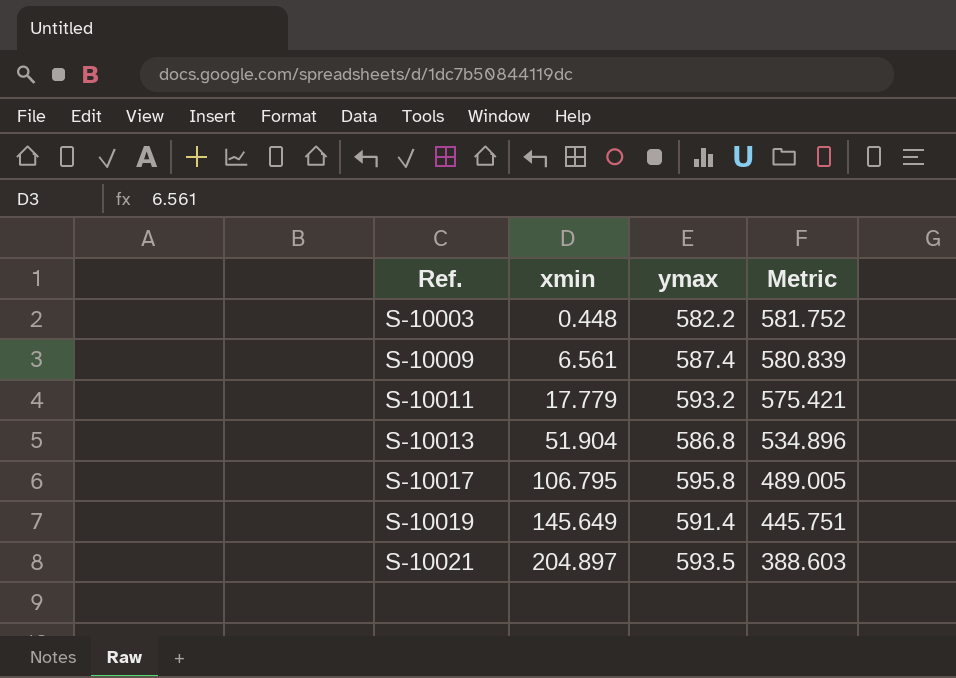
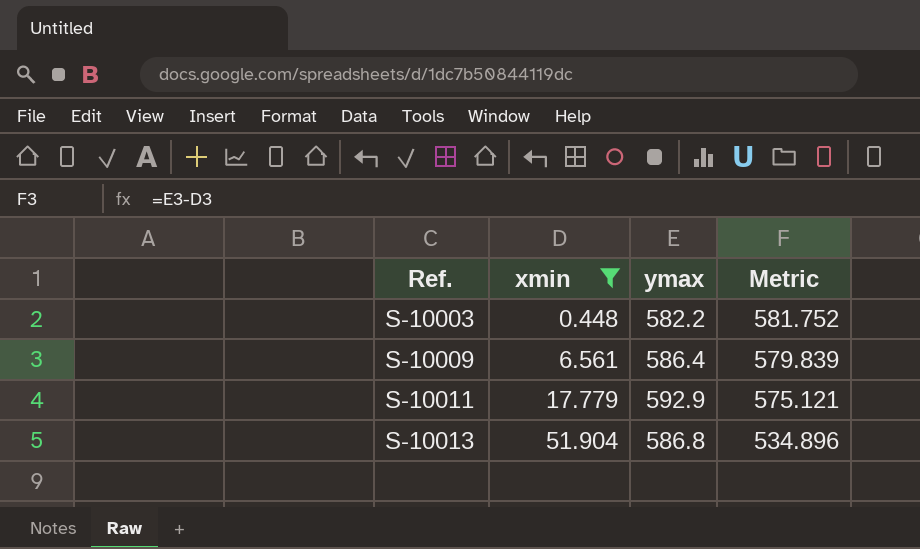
filter: none -> xmin <= 51.904
S-10009 | ymax: 587.4 -> 586.4
S-10009 | Metric: 580.839 -> 579.839
S-10011 | ymax: 593.2 -> 592.9
S-10011 | Metric: 575.421 -> 575.121

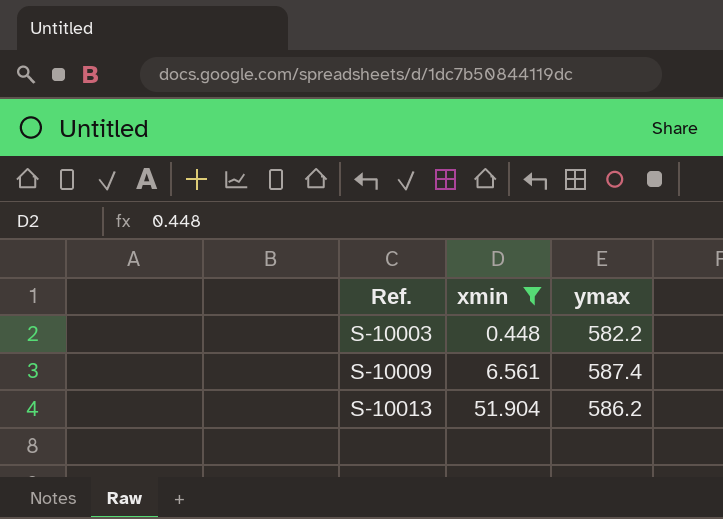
column Metric | formula: [ymax] - [xmin] -> none
row S-10011: 17.779 | 592.9 | 575.121 -> none
S-10009 | ymax: 586.4 -> 587.4
S-10013 | ymax: 586.8 -> 586.2

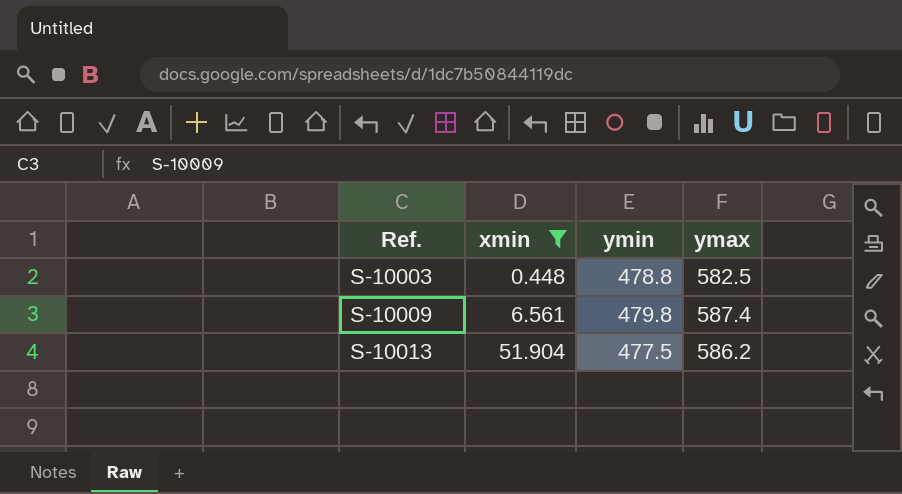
column ymin | position: none -> 3
S-10003 | ymax: 582.2 -> 582.5

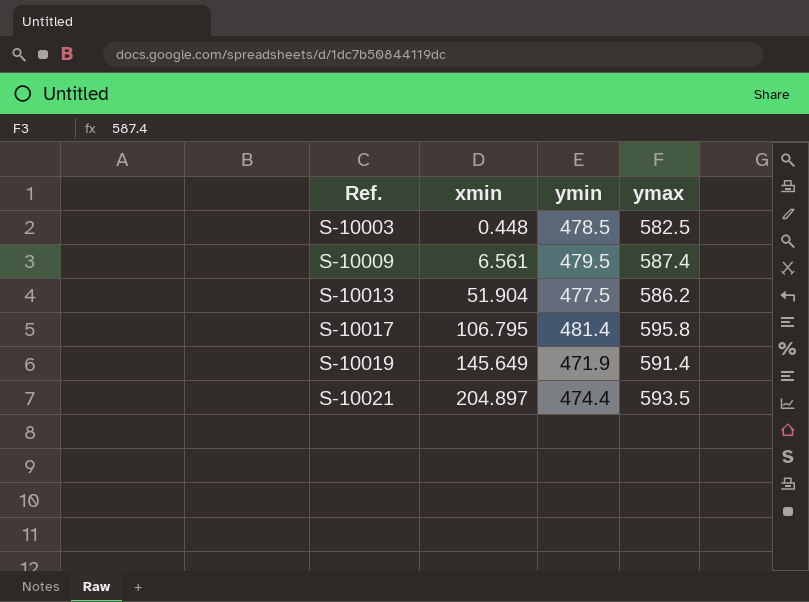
filter: xmin <= 51.904 -> none
S-10003 | ymin: 478.8 -> 478.5
S-10009 | ymin: 479.8 -> 479.5

